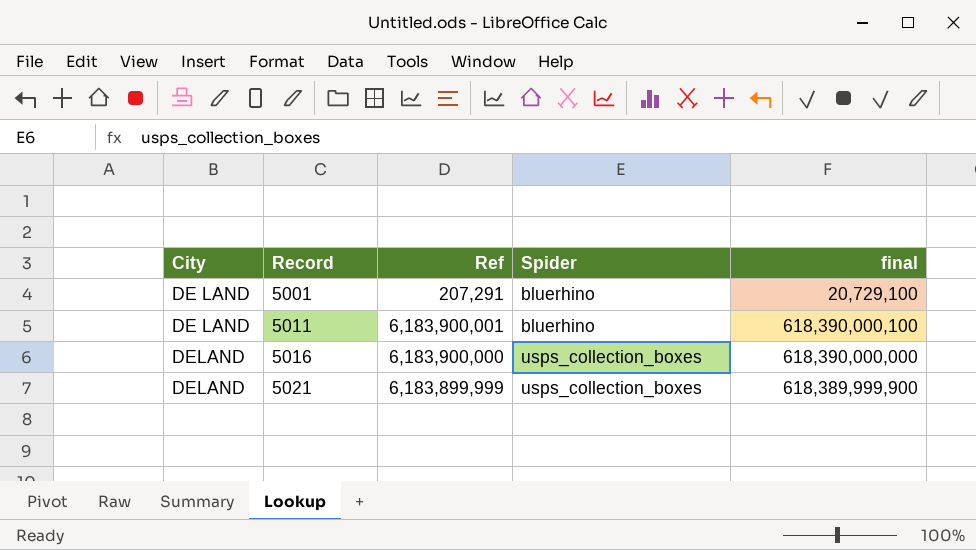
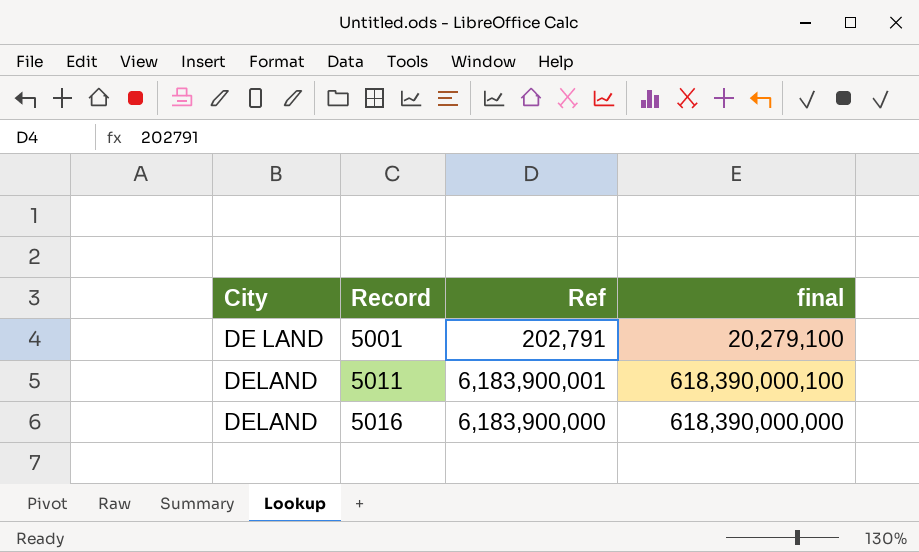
column Spider | position: 4 -> none
row 5021: DELAND | 6,183,899,999 | usps_collection_boxes | 618,389,999,900 -> none
5001 | Ref: 207,291 -> 202,791
5001 | final: 20,729,100 -> 20,279,100
5011 | City: DE LAND -> DELAND

